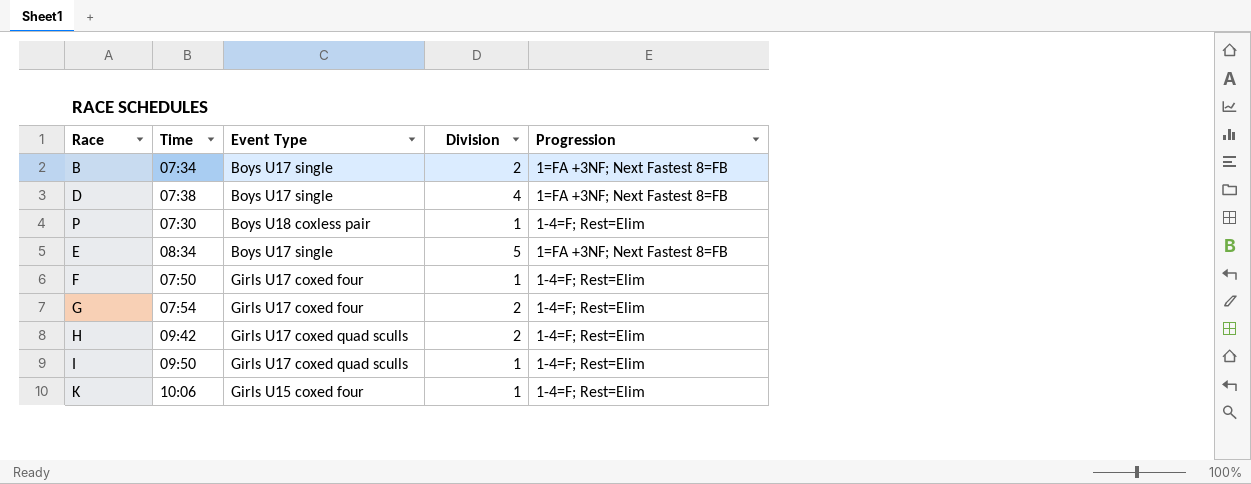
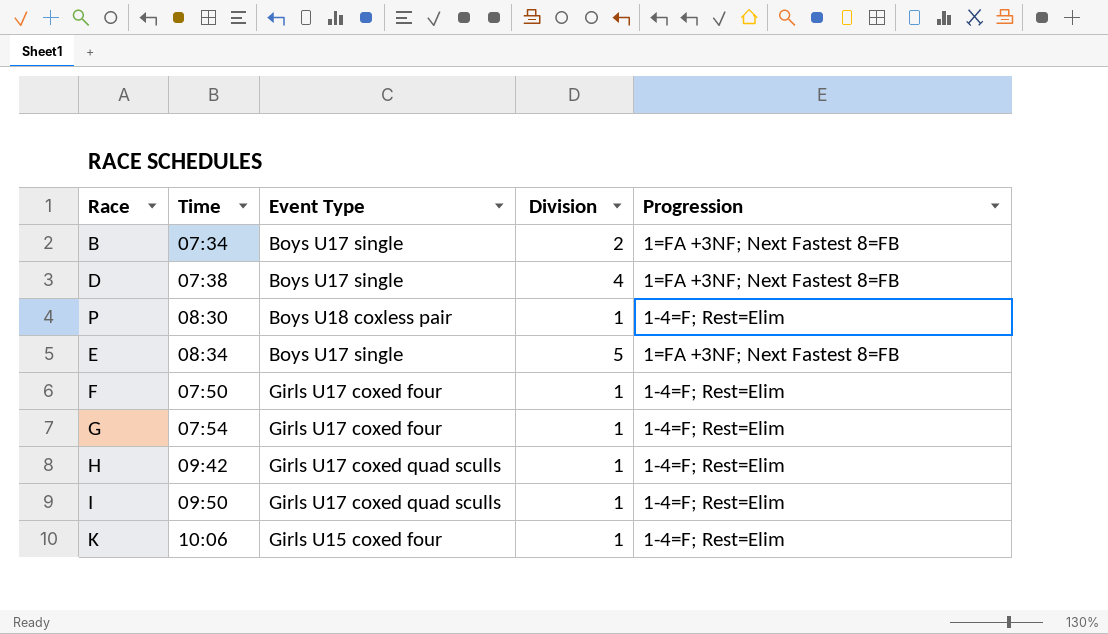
P | Time: 07:30 -> 08:30
G | Division: 2 -> 1
H | Division: 2 -> 1

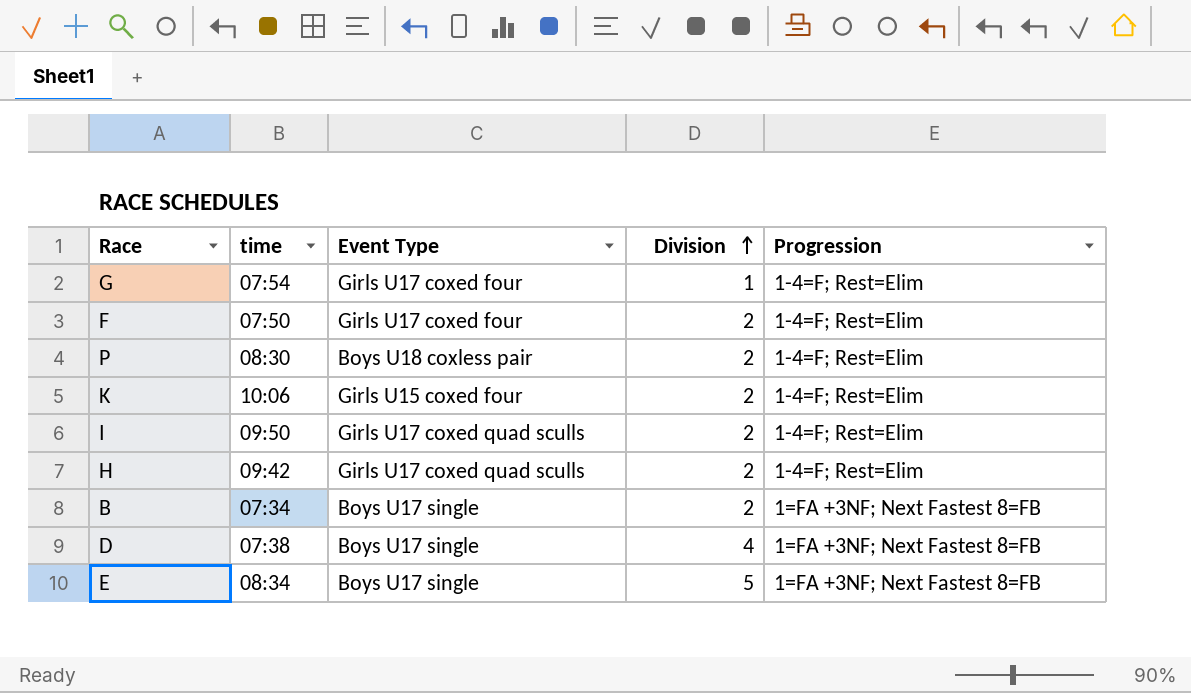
row order: none -> Division ascending
column name: Time -> time
F | Division: 1 -> 2
P | Division: 1 -> 2
K | Division: 1 -> 2
I | Division: 1 -> 2
H | Division: 1 -> 2

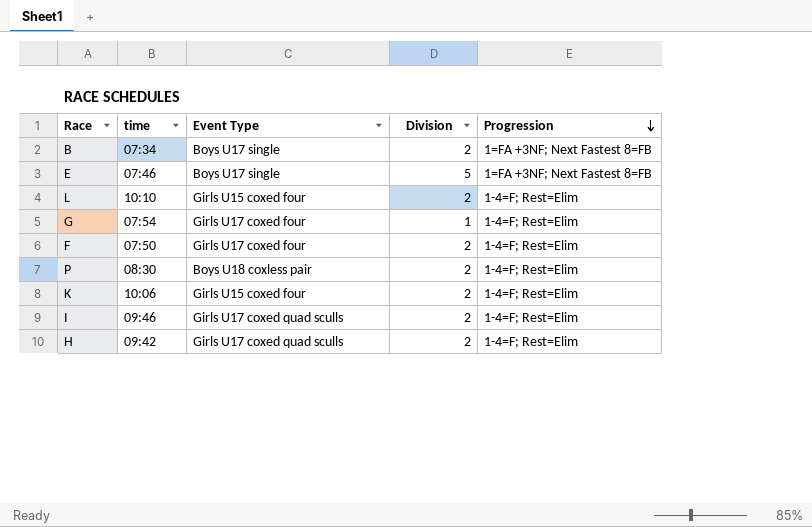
row order: Division ascending -> Progression descending
row D: 07:38 | Boys U17 single | 4 | 1=FA +3NF; Next Fastest 8=FB -> none
E | time: 08:34 -> 07:46
row L: none -> 10:10 | Girls U15 coxed four | 2 | 1-4=F; Rest=Elim
I | time: 09:50 -> 09:46

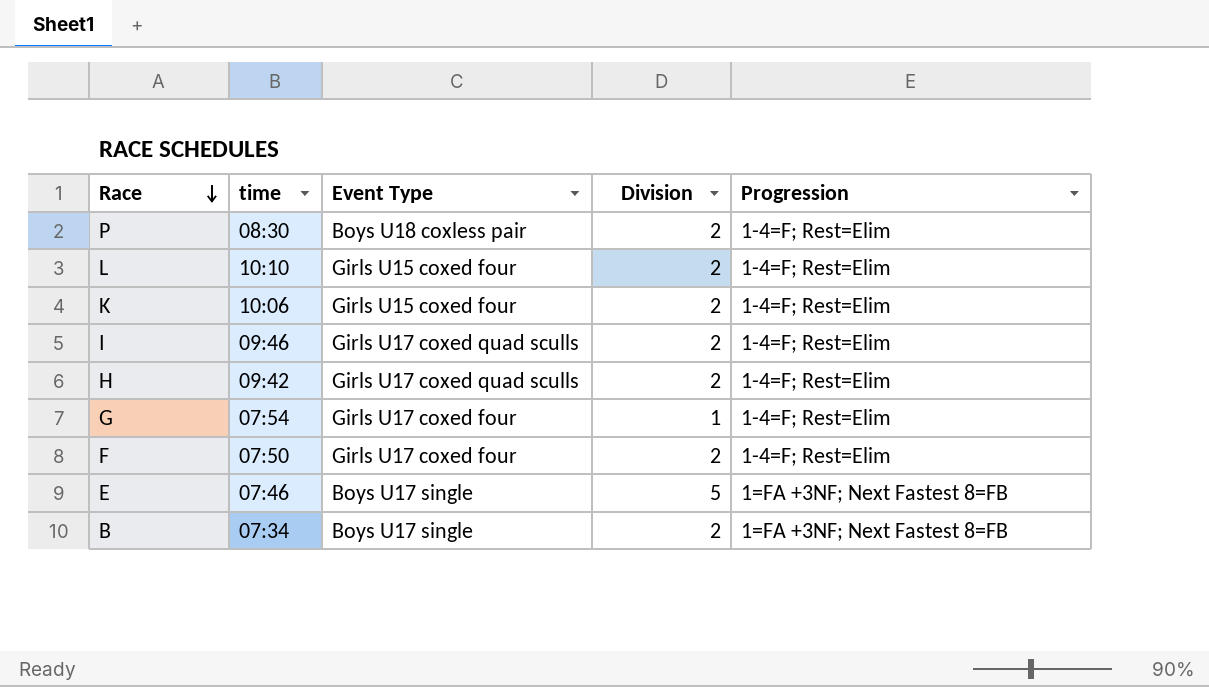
row order: Progression descending -> Race descending

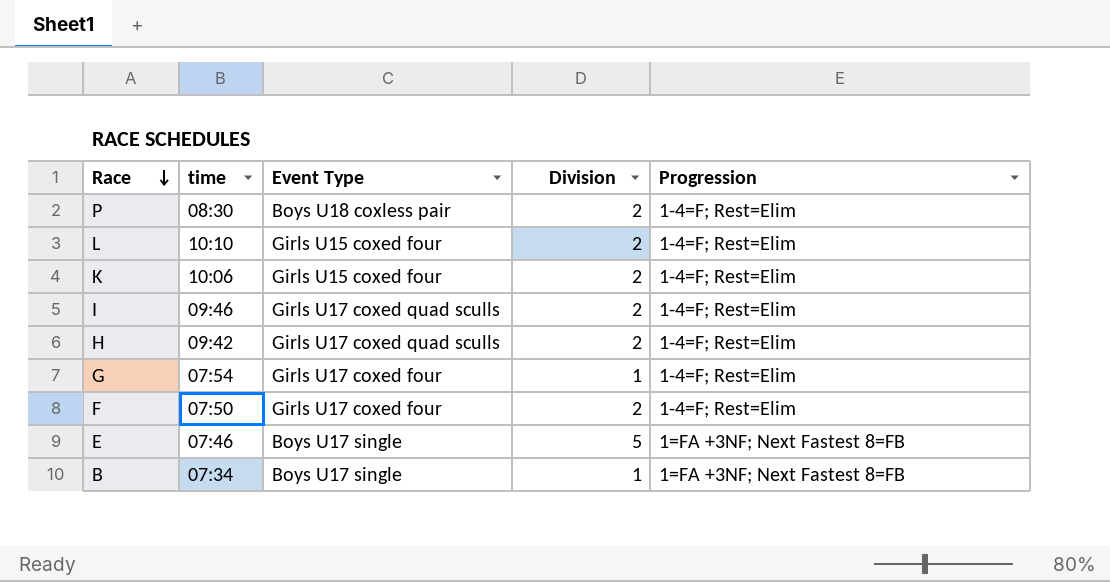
B | Division: 2 -> 1

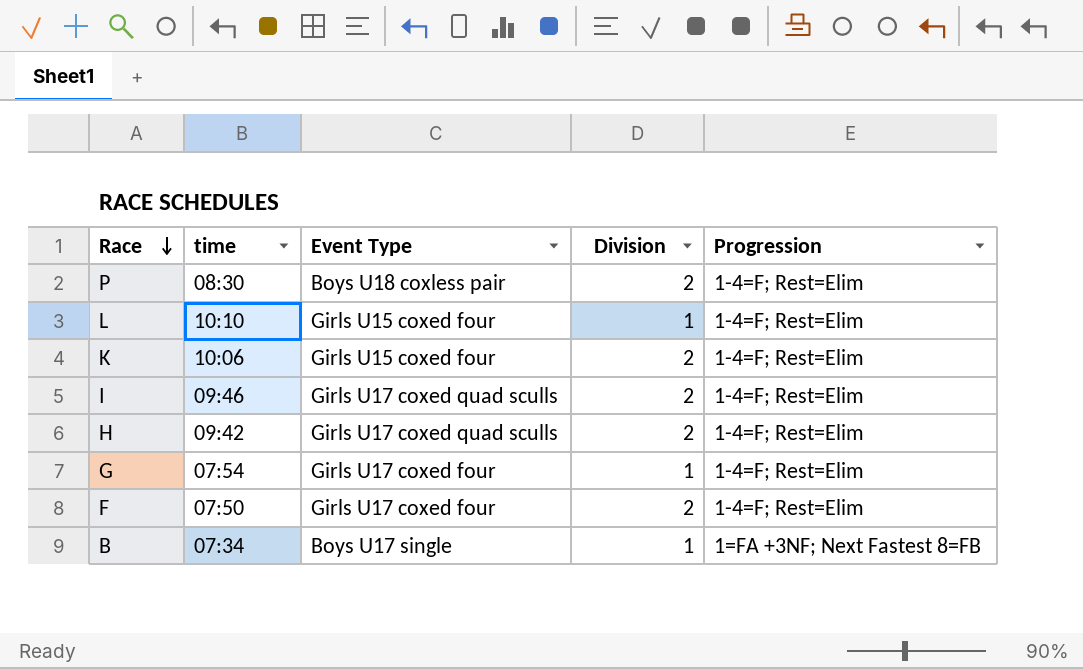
row E: 07:46 | Boys U17 single | 5 | 1=FA +3NF; Next Fastest 8=FB -> none
L | Division: 2 -> 1

